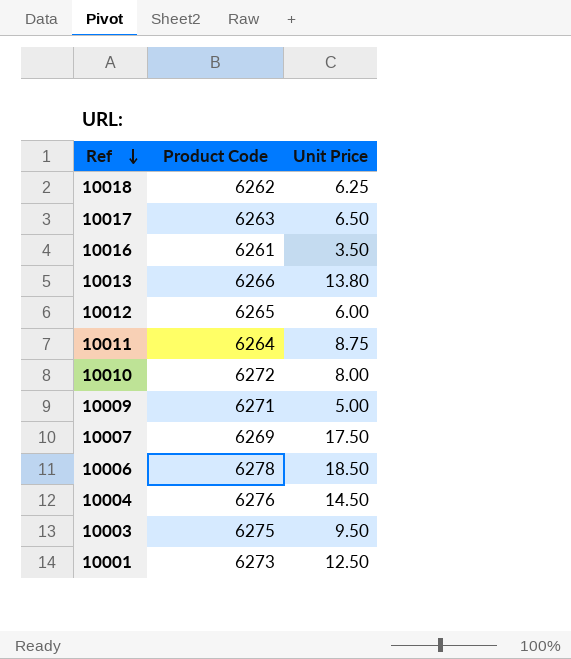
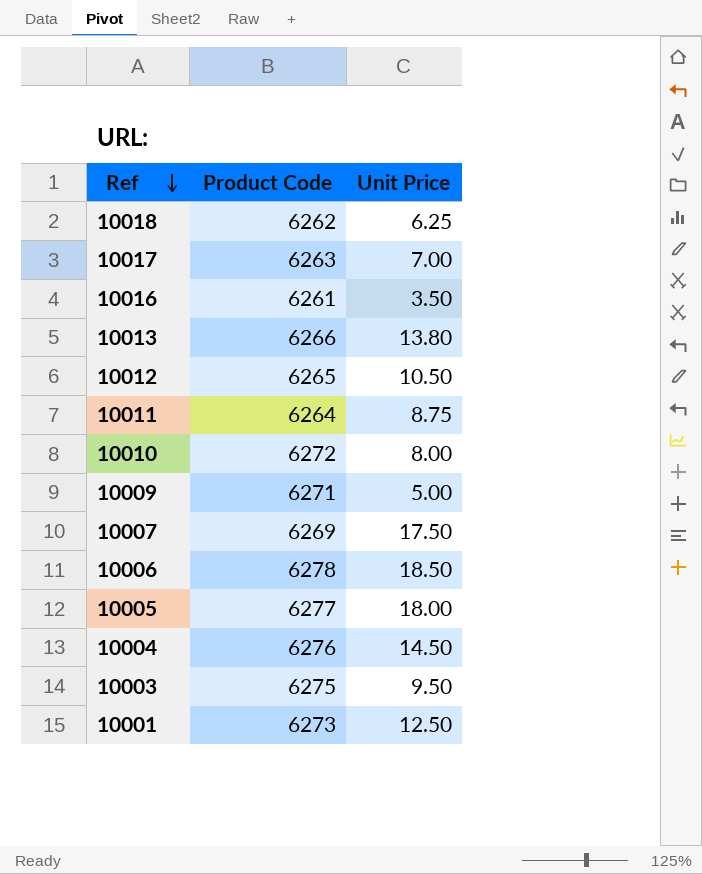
10017 | Unit Price: 6.50 -> 7.00
10012 | Unit Price: 6.00 -> 10.50
row 10005: none -> 6277 | 18.00

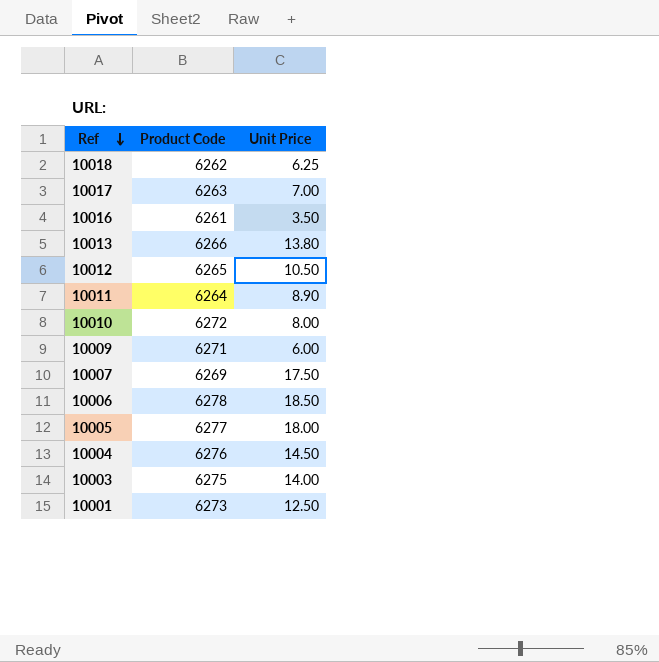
10011 | Unit Price: 8.75 -> 8.90
10009 | Unit Price: 5.00 -> 6.00
10003 | Unit Price: 9.50 -> 14.00

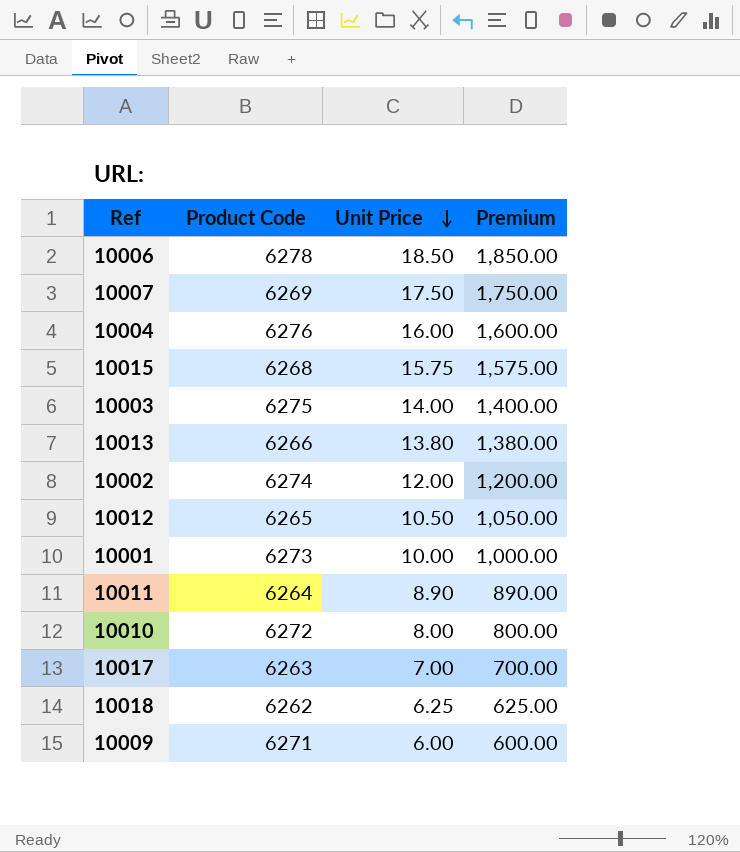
row order: Ref descending -> Unit Price descending
column Premium | formula: none -> [Unit Price] * 100
row 10016: 6261 | 3.50 -> none
row 10005: 6277 | 18.00 -> none
10004 | Unit Price: 14.50 -> 16.00
row 10015: none -> 6268 | 15.75 | 1,575.00
row 10002: none -> 6274 | 12.00 | 1,200.00
10001 | Unit Price: 12.50 -> 10.00

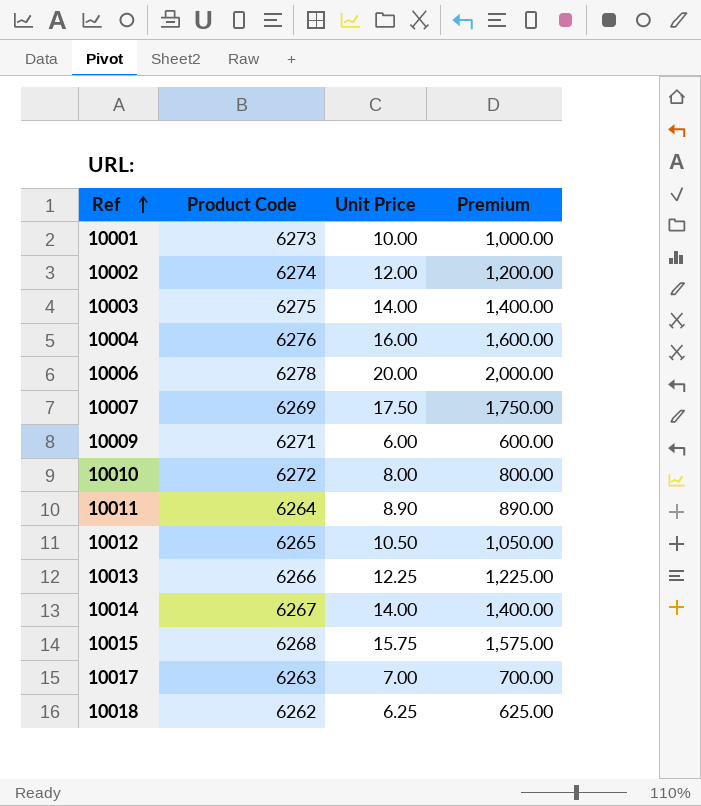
row order: Unit Price descending -> Ref ascending
10006 | Unit Price: 18.50 -> 20.00
10006 | Premium: 1,850.00 -> 2,000.00
10013 | Unit Price: 13.80 -> 12.25
10013 | Premium: 1,380.00 -> 1,225.00
row 10014: none -> 6267 | 14.00 | 1,400.00

